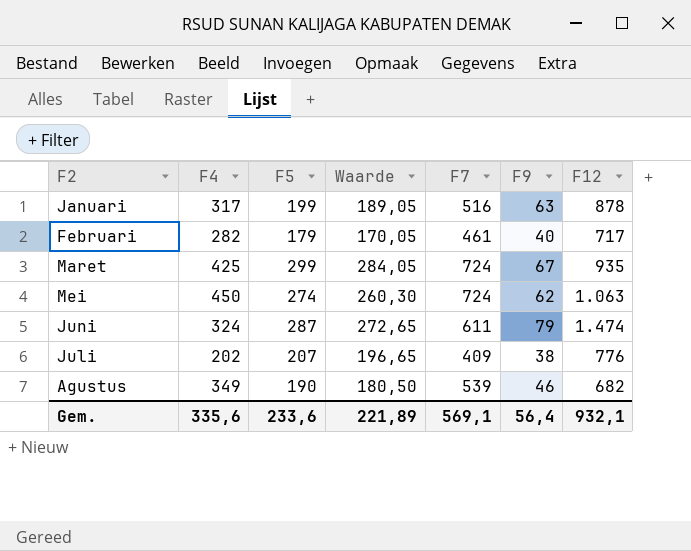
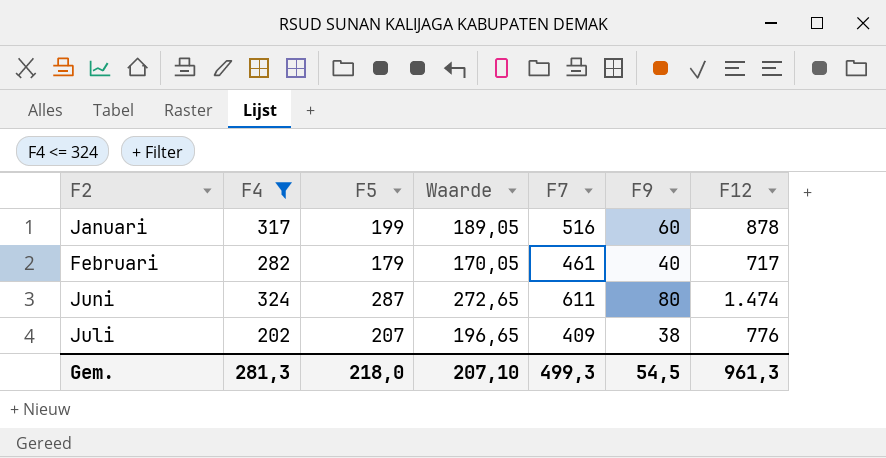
filter: none -> F4 <= 324
Januari | F9: 63 -> 60
Juni | F9: 79 -> 80
Gem. | F4: 335,6 -> 281,3
Gem. | F5: 233,6 -> 218,0
Gem. | Waarde: 221,89 -> 207,10
Gem. | F7: 569,1 -> 499,3
Gem. | F9: 56,4 -> 54,5
Gem. | F12: 932,1 -> 961,3

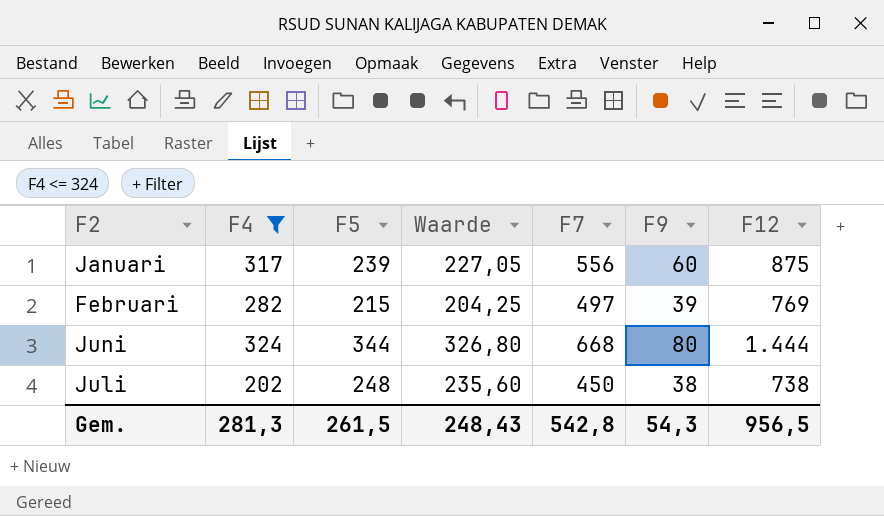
Januari | F5: 199 -> 239
Januari | Waarde: 189,05 -> 227,05
Januari | F7: 516 -> 556
Januari | F12: 878 -> 875
Februari | F5: 179 -> 215
Februari | Waarde: 170,05 -> 204,25
Februari | F7: 461 -> 497
Februari | F9: 40 -> 39
Februari | F12: 717 -> 769
Juni | F5: 287 -> 344
Juni | Waarde: 272,65 -> 326,80
Juni | F7: 611 -> 668
Juni | F12: 1.474 -> 1.444
Juli | F5: 207 -> 248
Juli | Waarde: 196,65 -> 235,60
Juli | F7: 409 -> 450
Juli | F12: 776 -> 738
Gem. | F5: 218,0 -> 261,5
Gem. | Waarde: 207,10 -> 248,43
Gem. | F7: 499,3 -> 542,8
Gem. | F9: 54,5 -> 54,3
Gem. | F12: 961,3 -> 956,5

